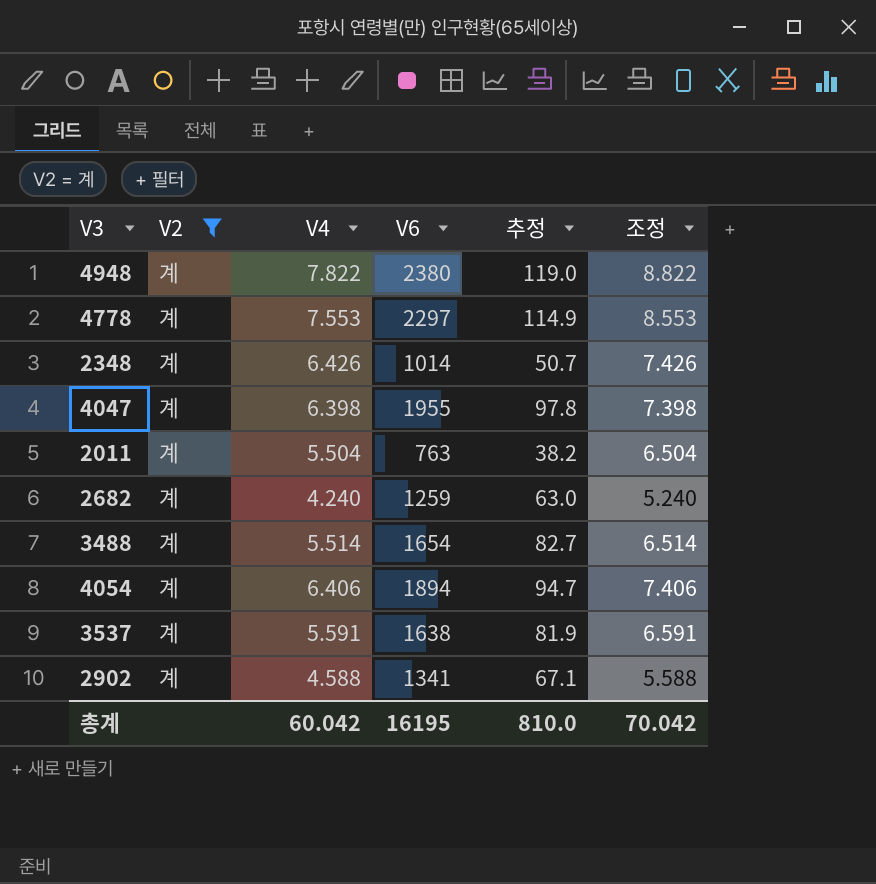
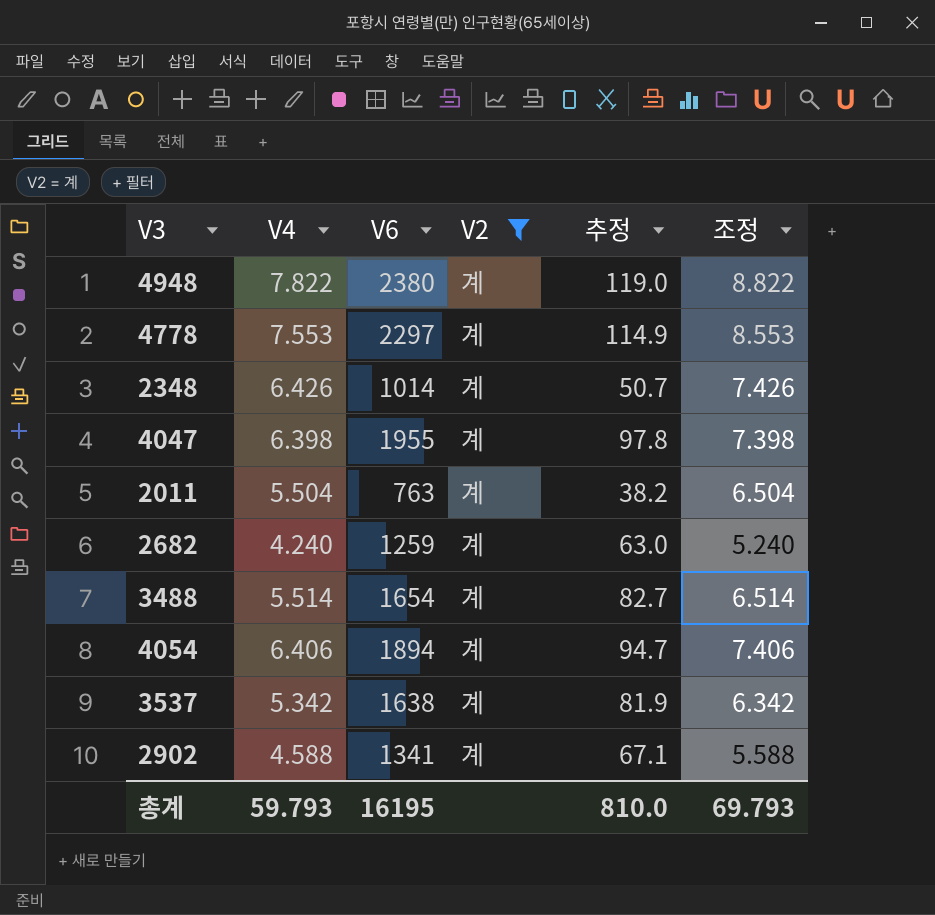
column V2 | position: 2 -> 4
3537 | V4: 5.591 -> 5.342
3537 | 조정: 6.591 -> 6.342
총계 | V4: 60.042 -> 59.793
총계 | 조정: 70.042 -> 69.793

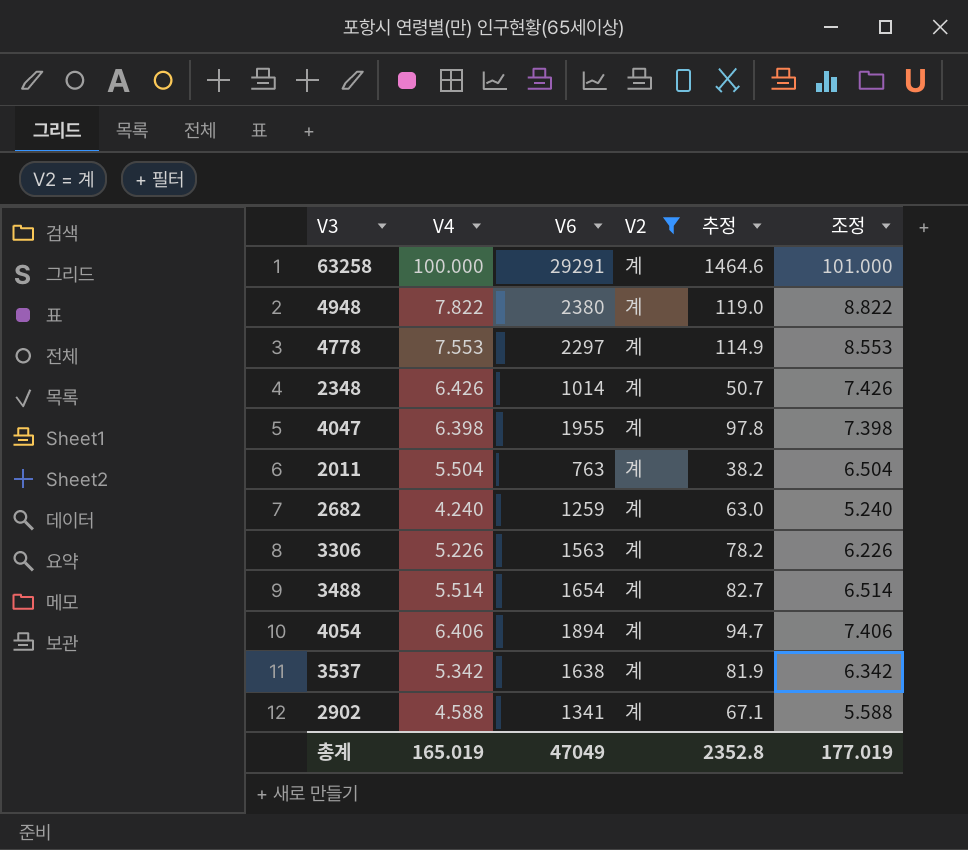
row 63258: none -> 100.000 | 29291 | 계 | 1464.6 | 101.000
row 3306: none -> 5.226 | 1563 | 계 | 78.2 | 6.226
총계 | V4: 59.793 -> 165.019
총계 | V6: 16195 -> 47049
총계 | 추정: 810.0 -> 2352.8
총계 | 조정: 69.793 -> 177.019

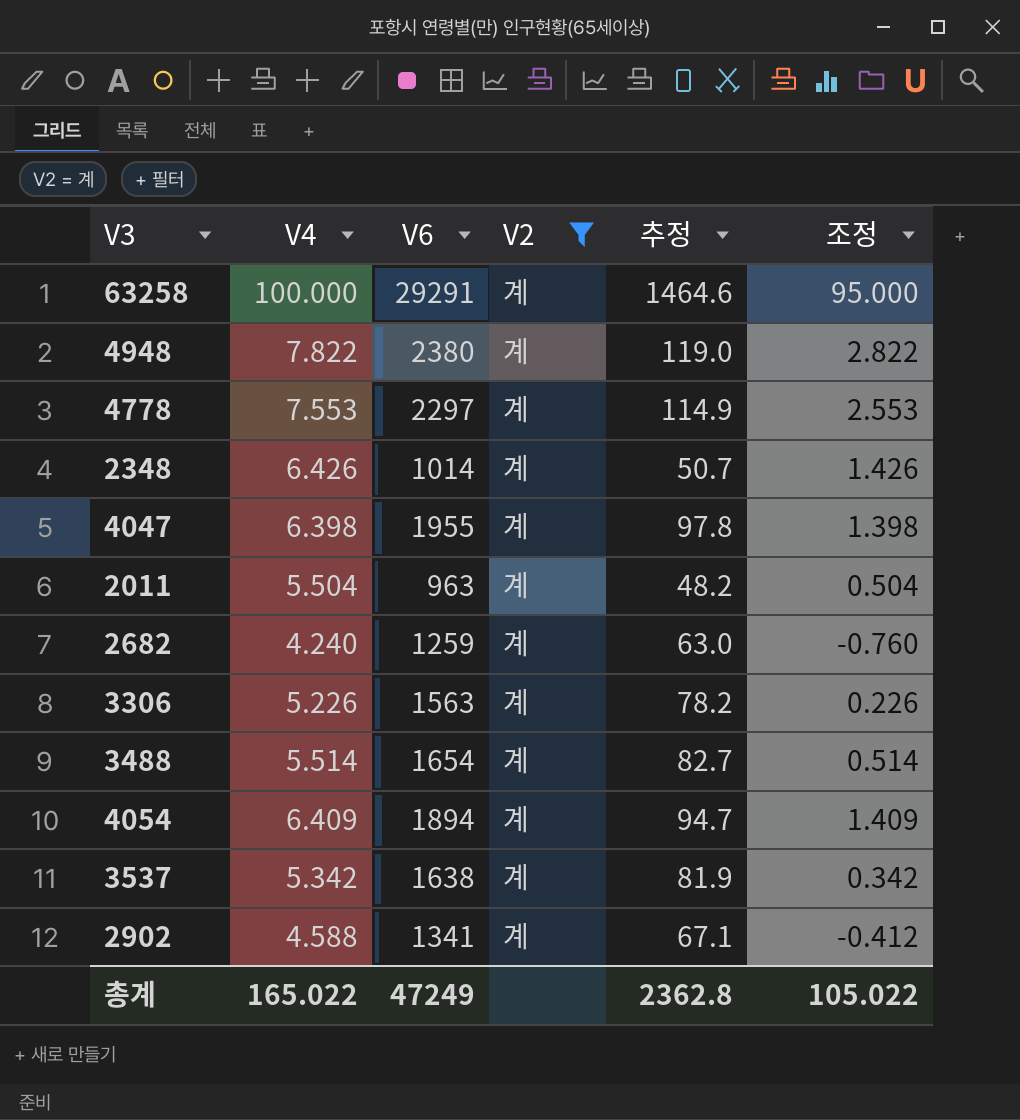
column 조정 | formula: [V4] + 1 -> [V4] - 5
2011 | V6: 763 -> 963
2011 | 추정: 38.2 -> 48.2
4054 | V4: 6.406 -> 6.409
총계 | V4: 165.019 -> 165.022
총계 | V6: 47049 -> 47249
총계 | 추정: 2352.8 -> 2362.8
총계 | 조정: 177.019 -> 105.022

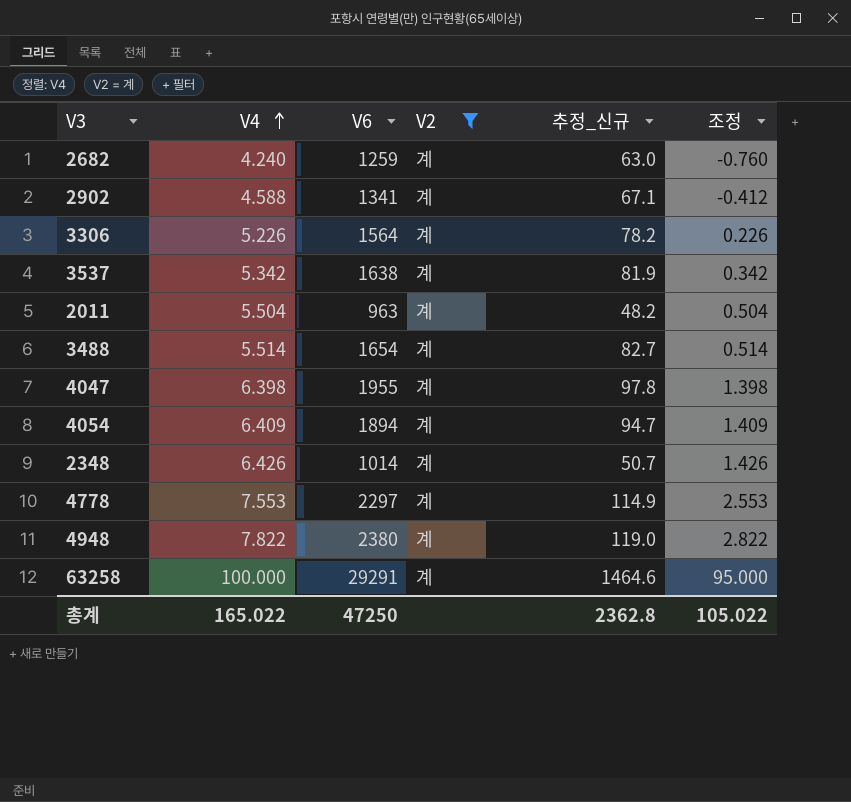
row order: none -> V4 ascending
column name: 추정 -> 추정_신규
3306 | V6: 1563 -> 1564
총계 | V6: 47249 -> 47250

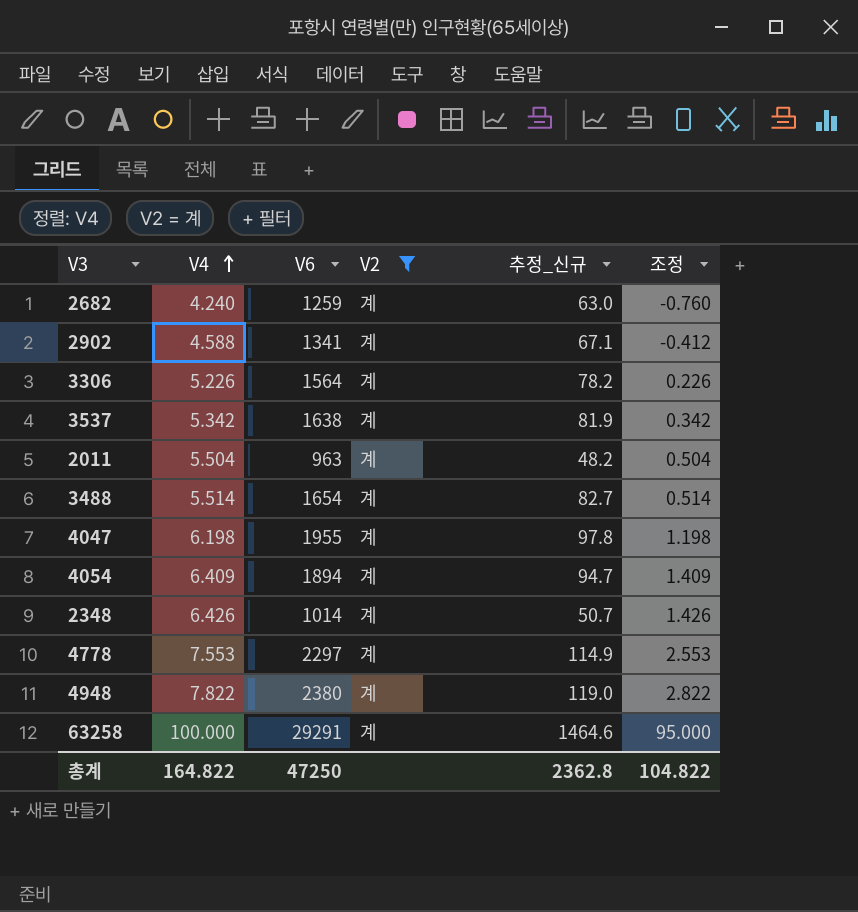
4047 | V4: 6.398 -> 6.198
4047 | 조정: 1.398 -> 1.198
총계 | V4: 165.022 -> 164.822
총계 | 조정: 105.022 -> 104.822

